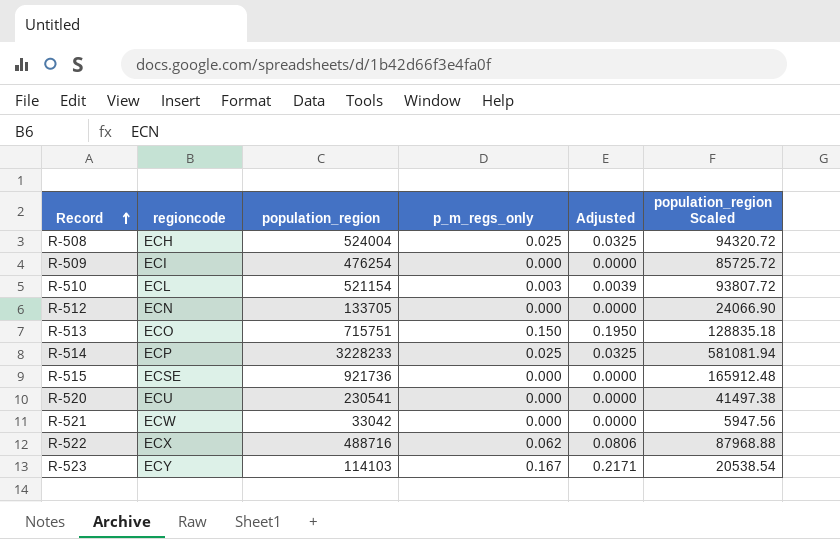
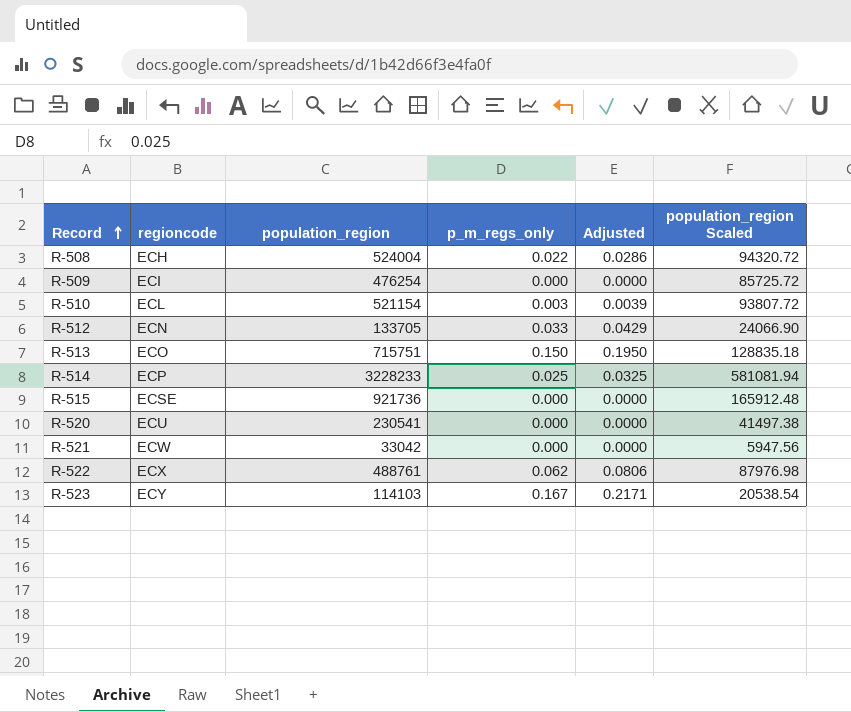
R-508 | p_m_regs_only: 0.025 -> 0.022
R-508 | Adjusted: 0.0325 -> 0.0286
R-512 | p_m_regs_only: 0.000 -> 0.033
R-512 | Adjusted: 0.0000 -> 0.0429
R-522 | population_region: 488716 -> 488761
R-522 | population_region Scaled: 87968.88 -> 87976.98

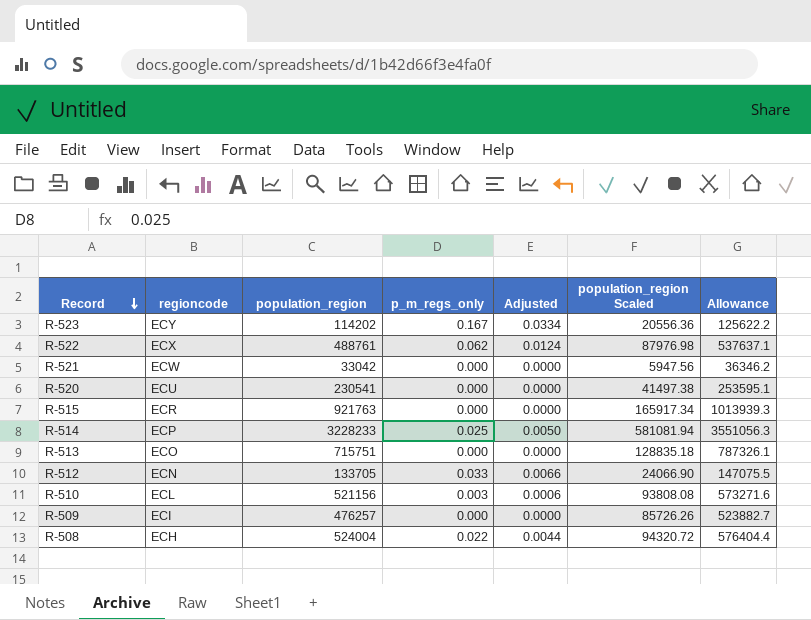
row order: Record ascending -> Record descending
column Adjusted | formula: [p_m_regs_only] * 1.3 -> [p_m_regs_only] * 0.2
column Allowance | formula: none -> [population_region] * 1.1
R-523 | population_region: 114103 -> 114202
R-523 | population_region Scaled: 20538.54 -> 20556.36
R-515 | regioncode: ECSE -> ECR
R-515 | population_region: 921736 -> 921763
R-515 | population_region Scaled: 165912.48 -> 165917.34
R-513 | p_m_regs_only: 0.150 -> 0.000
R-510 | population_region: 521154 -> 521156
R-510 | population_region Scaled: 93807.72 -> 93808.08
R-509 | population_region: 476254 -> 476257
R-509 | population_region Scaled: 85725.72 -> 85726.26

